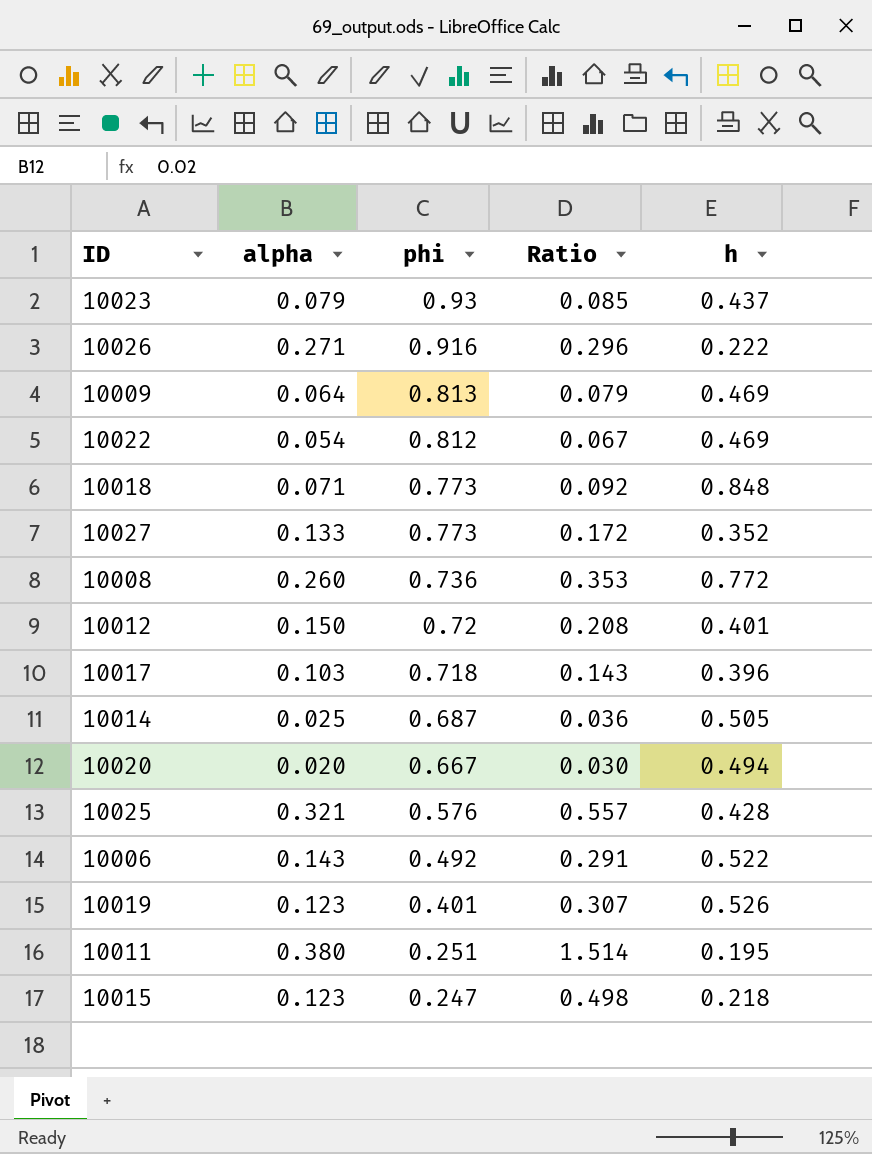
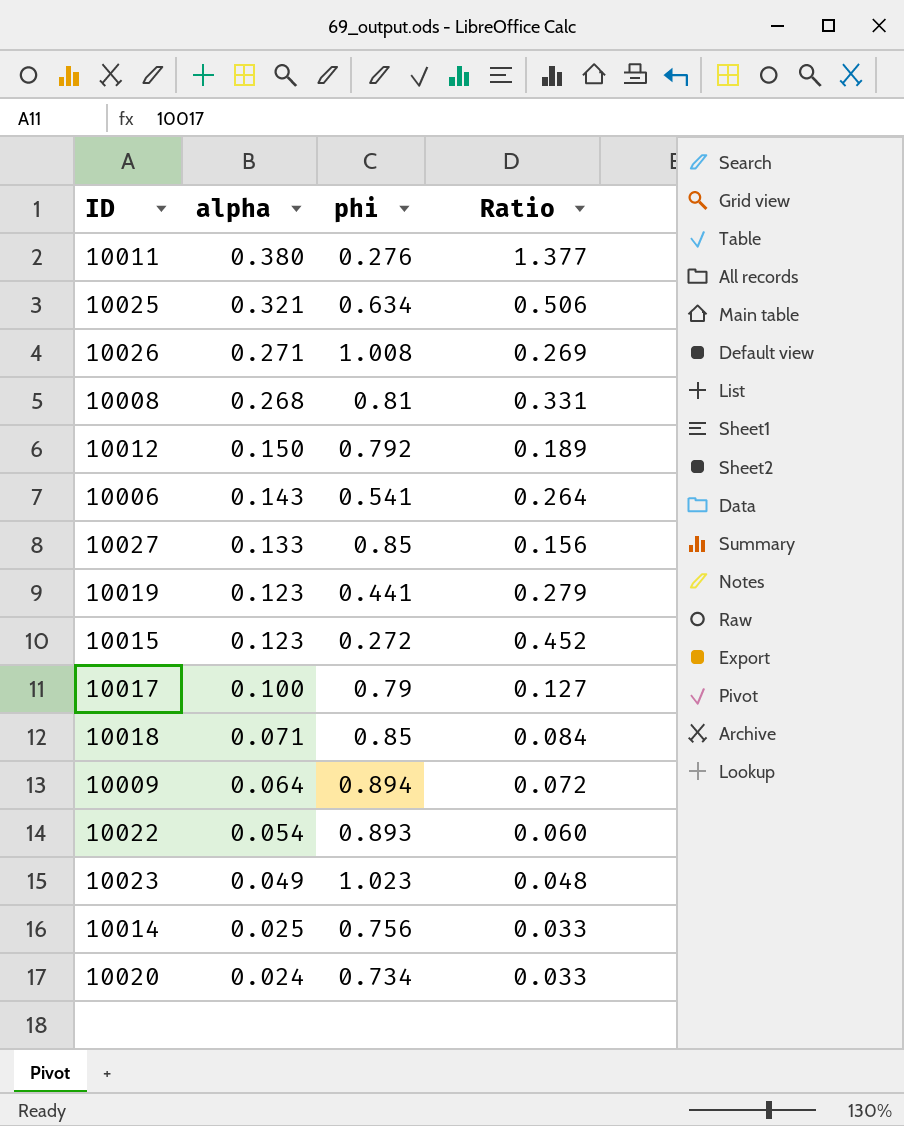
row order: phi descending -> alpha descending
column h | position: 5 -> none
10011 | phi: 0.251 -> 0.276
10011 | Ratio: 1.514 -> 1.377
10025 | phi: 0.576 -> 0.634
10025 | Ratio: 0.557 -> 0.506
10026 | phi: 0.916 -> 1.008
10026 | Ratio: 0.296 -> 0.269
10008 | alpha: 0.260 -> 0.268
10008 | phi: 0.736 -> 0.81
10008 | Ratio: 0.353 -> 0.331
10012 | phi: 0.72 -> 0.792
10012 | Ratio: 0.208 -> 0.189
10006 | phi: 0.492 -> 0.541
10006 | Ratio: 0.291 -> 0.264
10027 | phi: 0.773 -> 0.85
10027 | Ratio: 0.172 -> 0.156
10019 | phi: 0.401 -> 0.441
10019 | Ratio: 0.307 -> 0.279
10015 | phi: 0.247 -> 0.272
10015 | Ratio: 0.498 -> 0.452
10017 | alpha: 0.103 -> 0.100
10017 | phi: 0.718 -> 0.79
10017 | Ratio: 0.143 -> 0.127
10018 | phi: 0.773 -> 0.85
10018 | Ratio: 0.092 -> 0.084
10009 | phi: 0.813 -> 0.894
10009 | Ratio: 0.079 -> 0.072
10022 | phi: 0.812 -> 0.893
10022 | Ratio: 0.067 -> 0.060
10023 | alpha: 0.079 -> 0.049
10023 | phi: 0.93 -> 1.023
10023 | Ratio: 0.085 -> 0.048
10014 | phi: 0.687 -> 0.756
10014 | Ratio: 0.036 -> 0.033
10020 | alpha: 0.020 -> 0.024
10020 | phi: 0.667 -> 0.734
10020 | Ratio: 0.030 -> 0.033

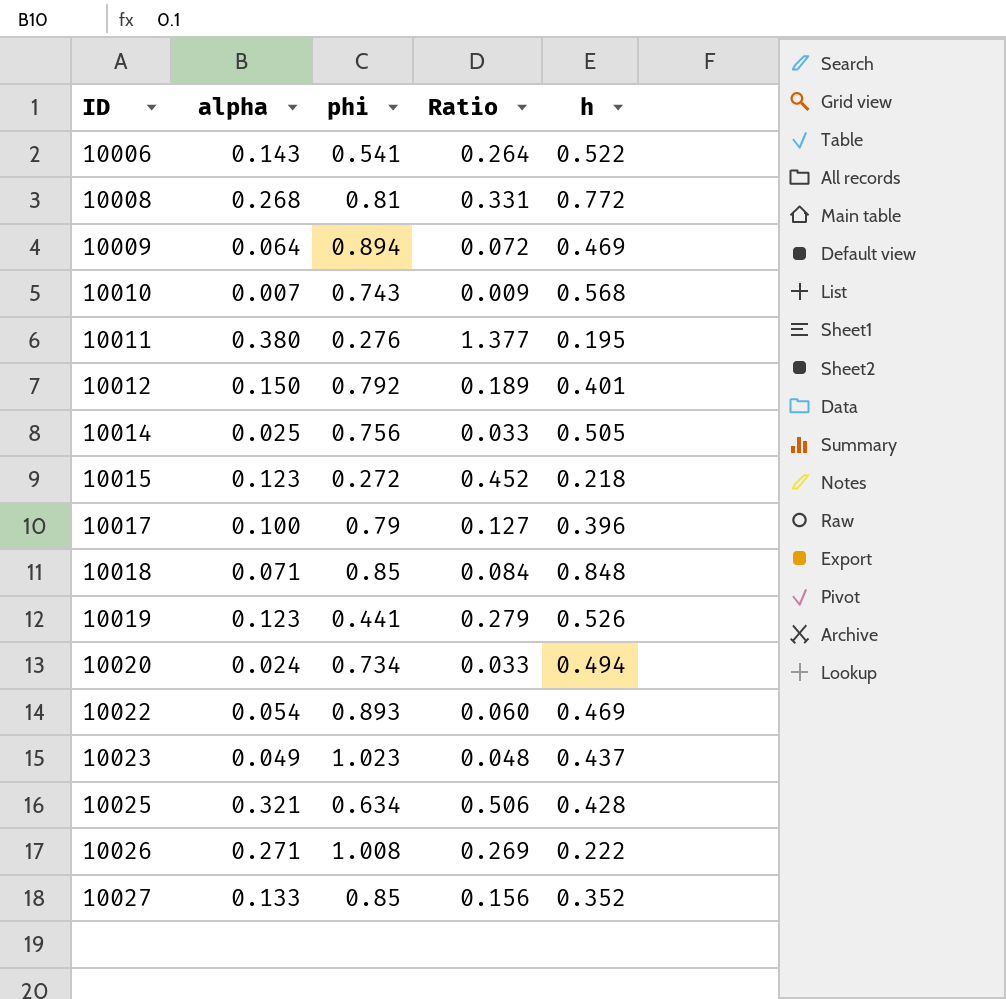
row order: alpha descending -> ID ascending
column h | position: none -> 5
row 10010: none -> 0.007 | 0.743 | 0.009 | 0.568

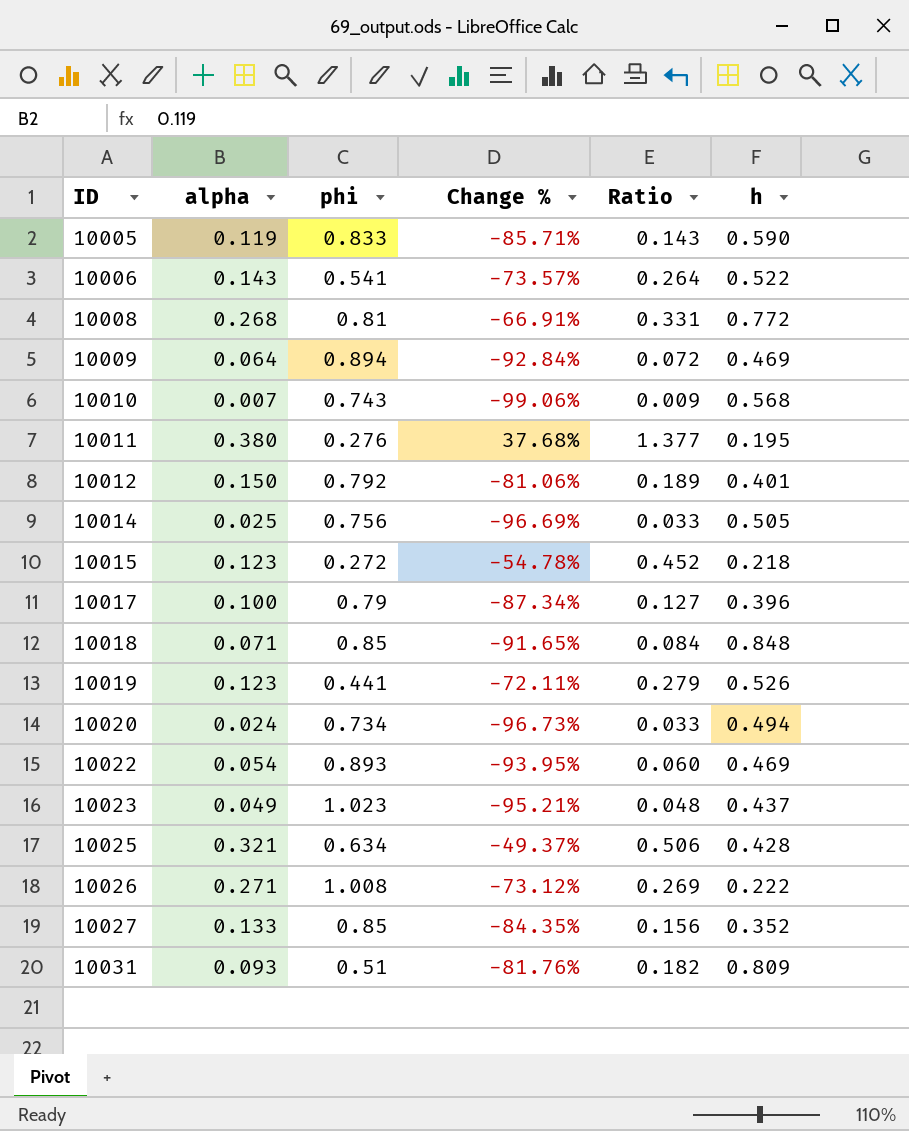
column Change % | formula: none -> ([alpha] - [phi]) / [phi]
row 10005: none -> 0.119 | 0.833 | -85.71% | 0.143 | 0.590
row 10031: none -> 0.093 | 0.51 | -81.76% | 0.182 | 0.809

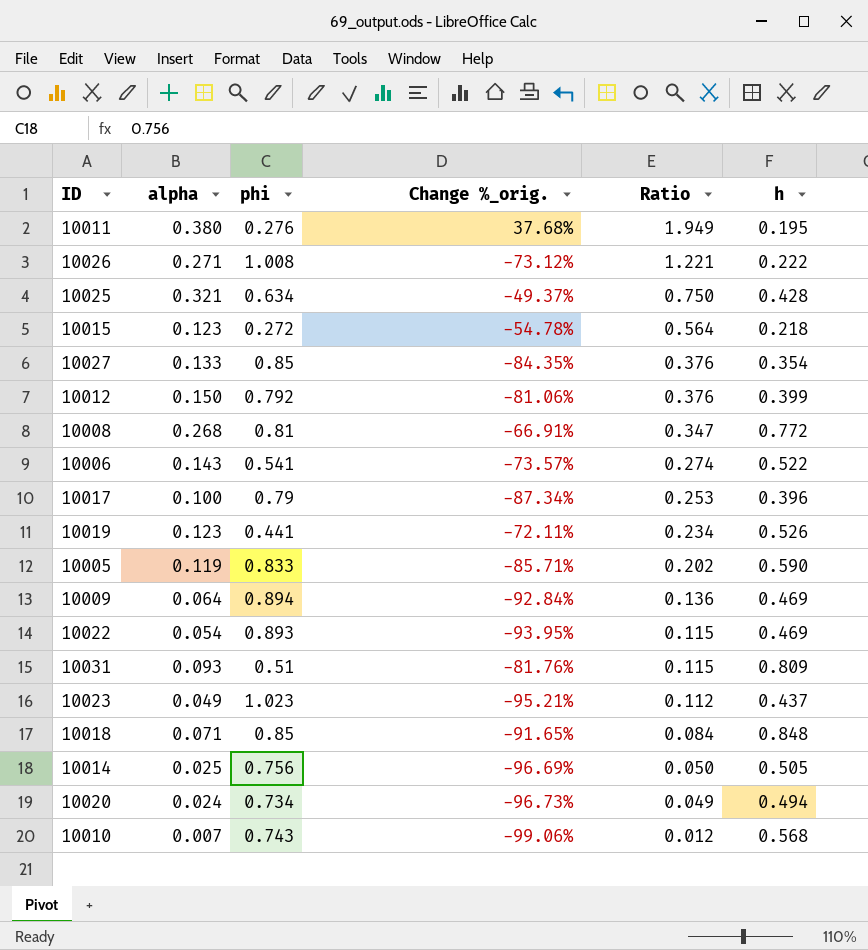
row order: ID ascending -> Ratio descending
column name: Change % -> Change %_orig.
column Ratio | formula: [alpha] / [phi] -> [alpha] / [h]
10027 | h: 0.352 -> 0.354
10012 | h: 0.401 -> 0.399

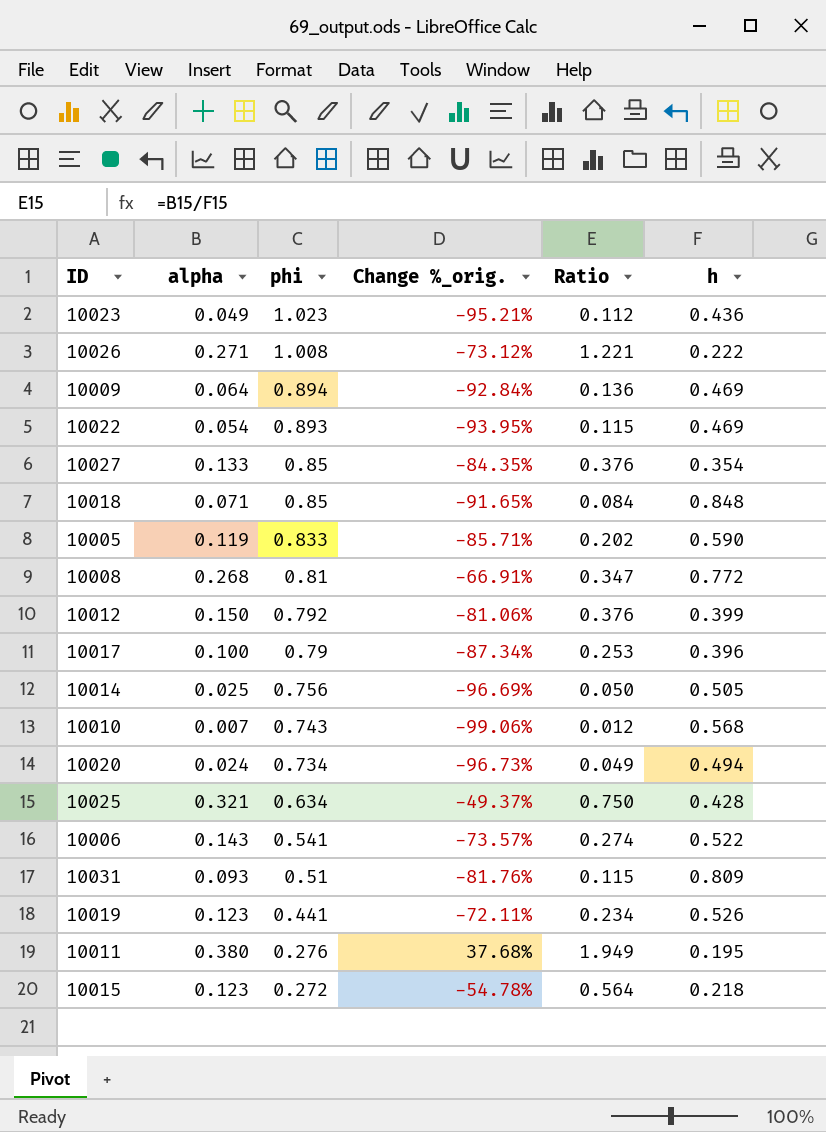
row order: Ratio descending -> phi descending
10023 | h: 0.437 -> 0.436

